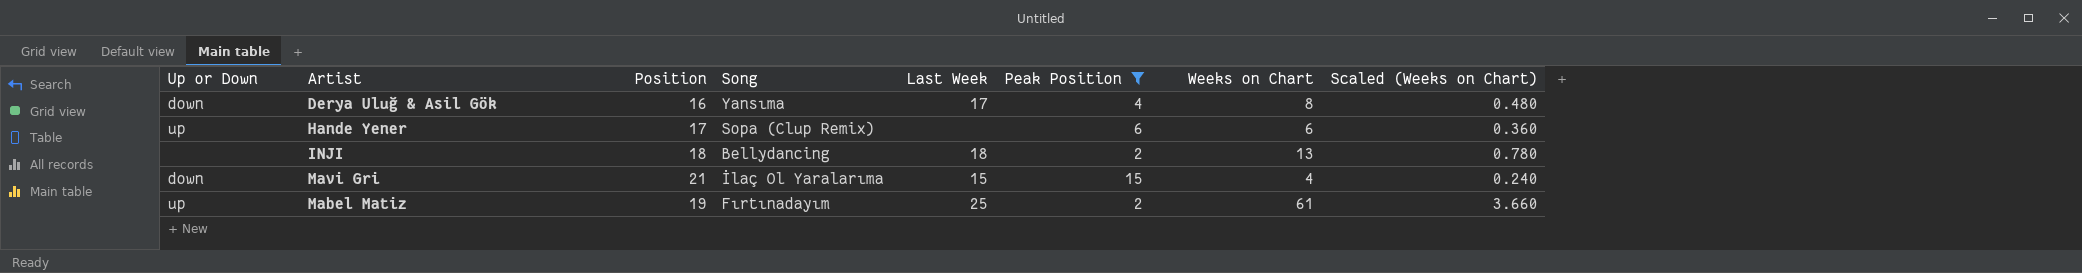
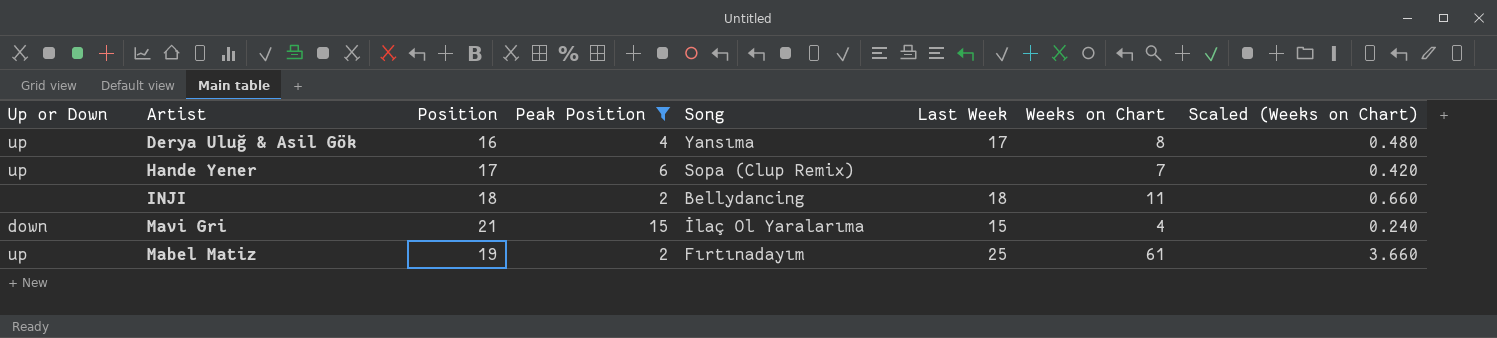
column Peak Position | position: 6 -> 4
Derya Uluğ & Asil Gök | Up or Down: down -> up
Hande Yener | Weeks on Chart: 6 -> 7
Hande Yener | Scaled (Weeks on Chart): 0.360 -> 0.420
INJI | Weeks on Chart: 13 -> 11
INJI | Scaled (Weeks on Chart): 0.780 -> 0.660

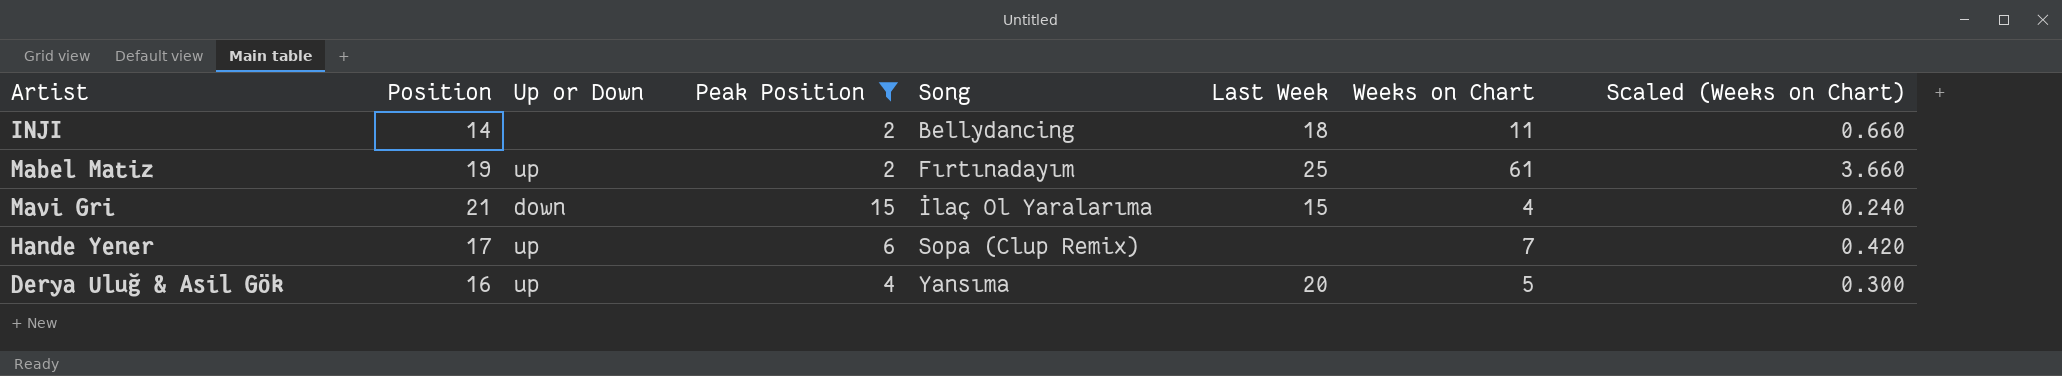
row order: none -> Song ascending
column Up or Down | position: 1 -> 3
INJI | Position: 18 -> 14
Derya Uluğ & Asil Gök | Last Week: 17 -> 20
Derya Uluğ & Asil Gök | Weeks on Chart: 8 -> 5
Derya Uluğ & Asil Gök | Scaled (Weeks on Chart): 0.480 -> 0.300

